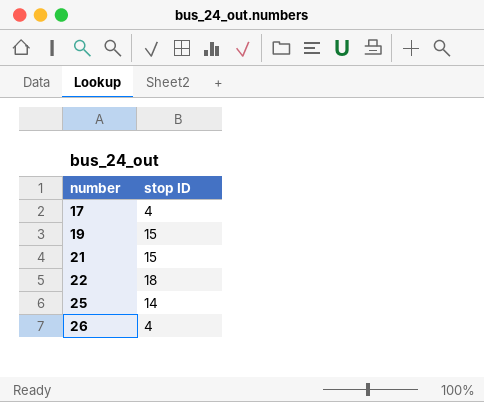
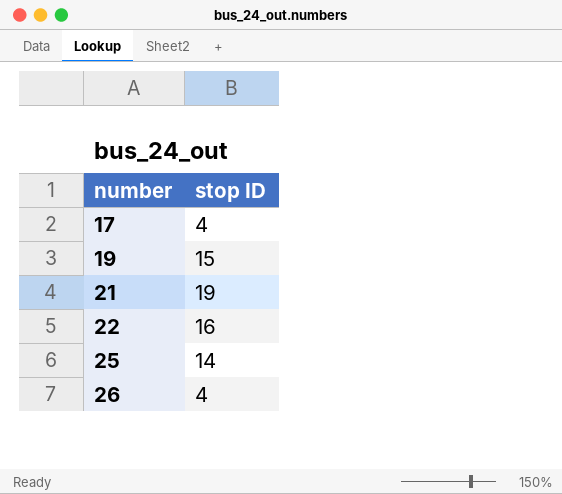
21 | stop ID: 15 -> 19
22 | stop ID: 18 -> 16

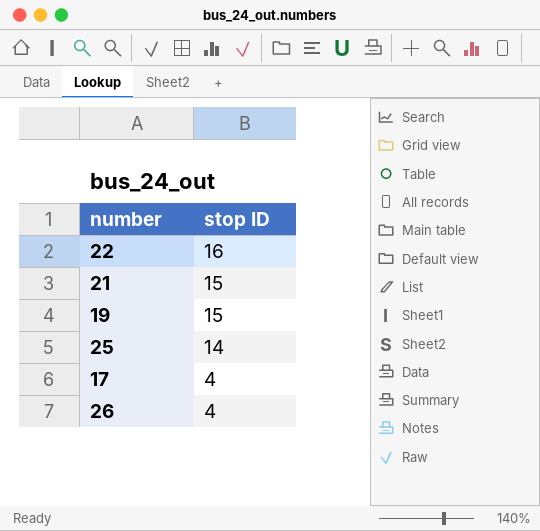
row order: number ascending -> stop ID descending
21 | stop ID: 19 -> 15

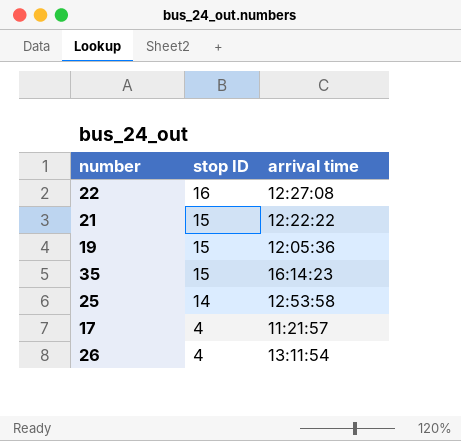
column arrival time | position: none -> 3
row 35: none -> 15 | 16:14:23

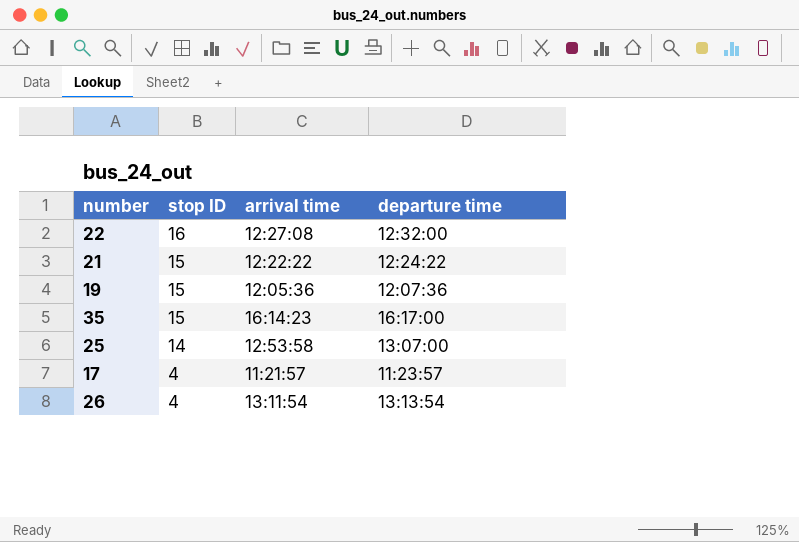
column departure time | position: none -> 4

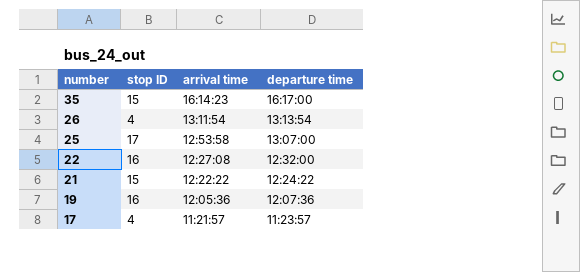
row order: stop ID descending -> number descending
25 | stop ID: 14 -> 17
19 | stop ID: 15 -> 16

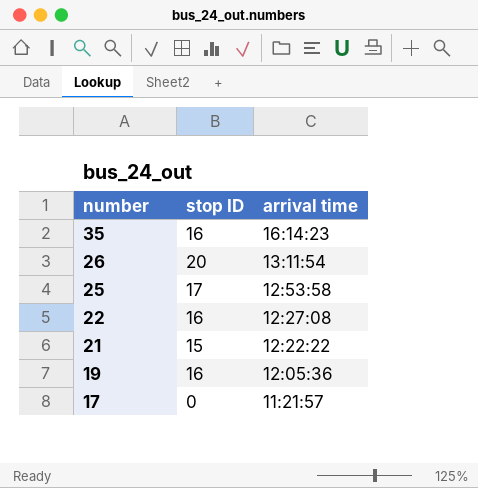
column departure time | position: 4 -> none
35 | stop ID: 15 -> 16
26 | stop ID: 4 -> 20
17 | stop ID: 4 -> 0

